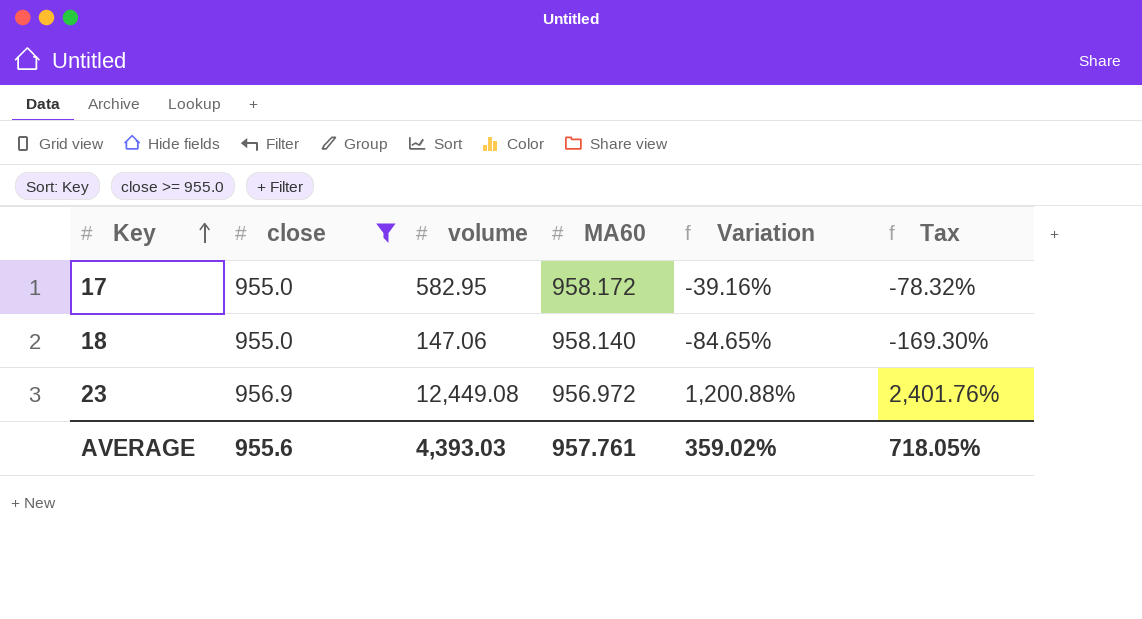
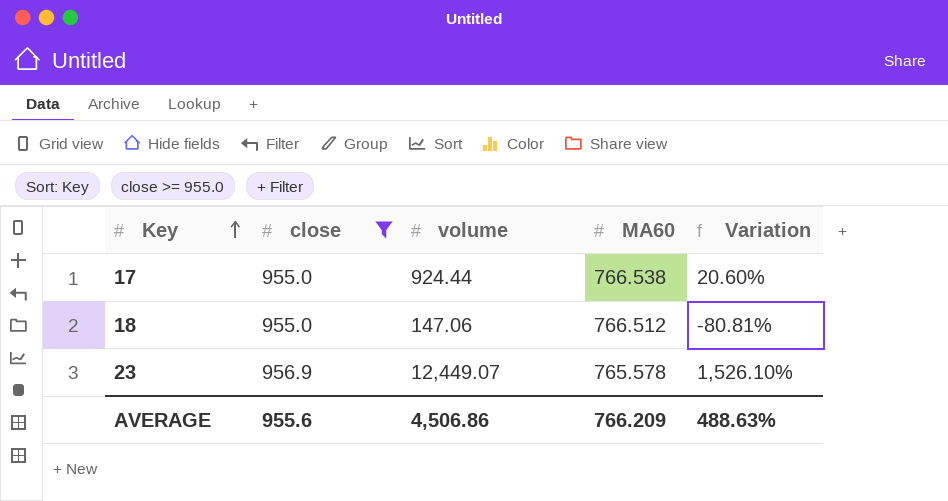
column Tax | formula: [Variation] * 2 -> none
17 | volume: 582.95 -> 924.44
17 | MA60: 958.172 -> 766.538
17 | Variation: -39.16% -> 20.60%
18 | MA60: 958.140 -> 766.512
18 | Variation: -84.65% -> -80.81%
23 | volume: 12,449.08 -> 12,449.07
23 | MA60: 956.972 -> 765.578
23 | Variation: 1,200.88% -> 1,526.10%
AVERAGE | volume: 4,393.03 -> 4,506.86
AVERAGE | MA60: 957.761 -> 766.209
AVERAGE | Variation: 359.02% -> 488.63%

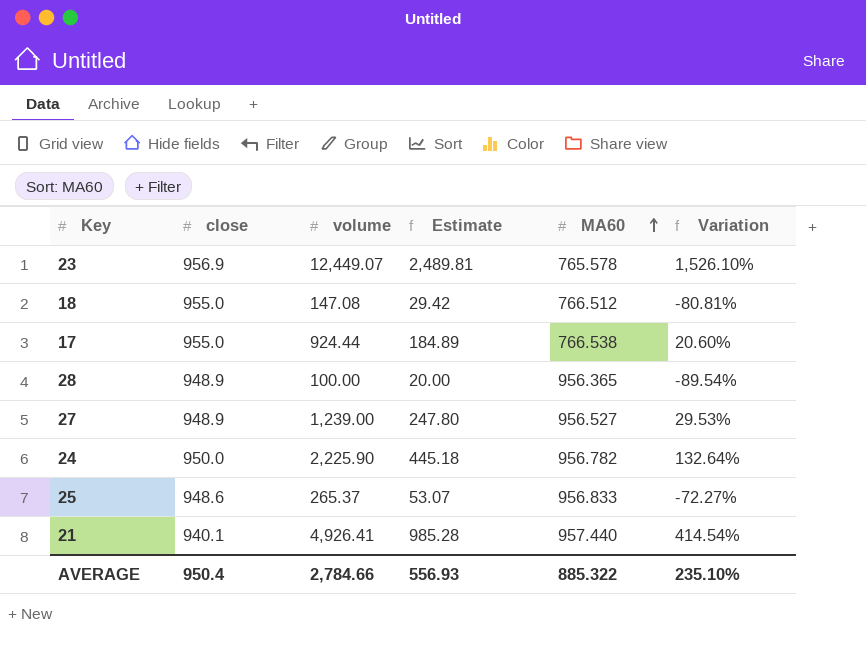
filter: close >= 955.0 -> none
row order: Key ascending -> MA60 ascending
column Estimate | formula: none -> [volume] * 0.2
18 | volume: 147.06 -> 147.08
AVERAGE | close: 955.6 -> 950.4
AVERAGE | volume: 4,506.86 -> 2,784.66
AVERAGE | MA60: 766.209 -> 885.322
AVERAGE | Variation: 488.63% -> 235.10%

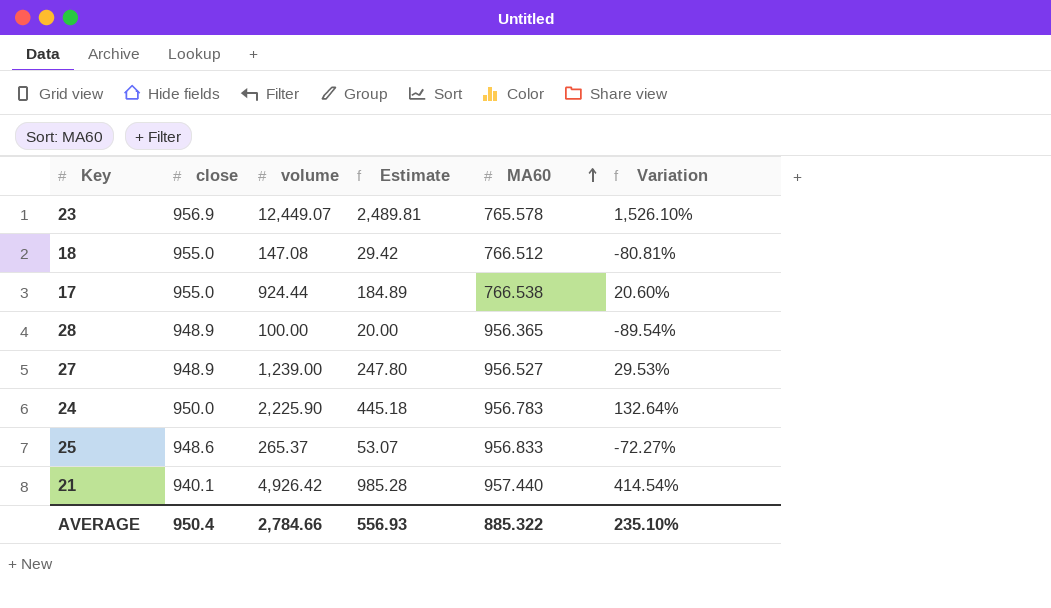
24 | MA60: 956.782 -> 956.783
21 | volume: 4,926.41 -> 4,926.42

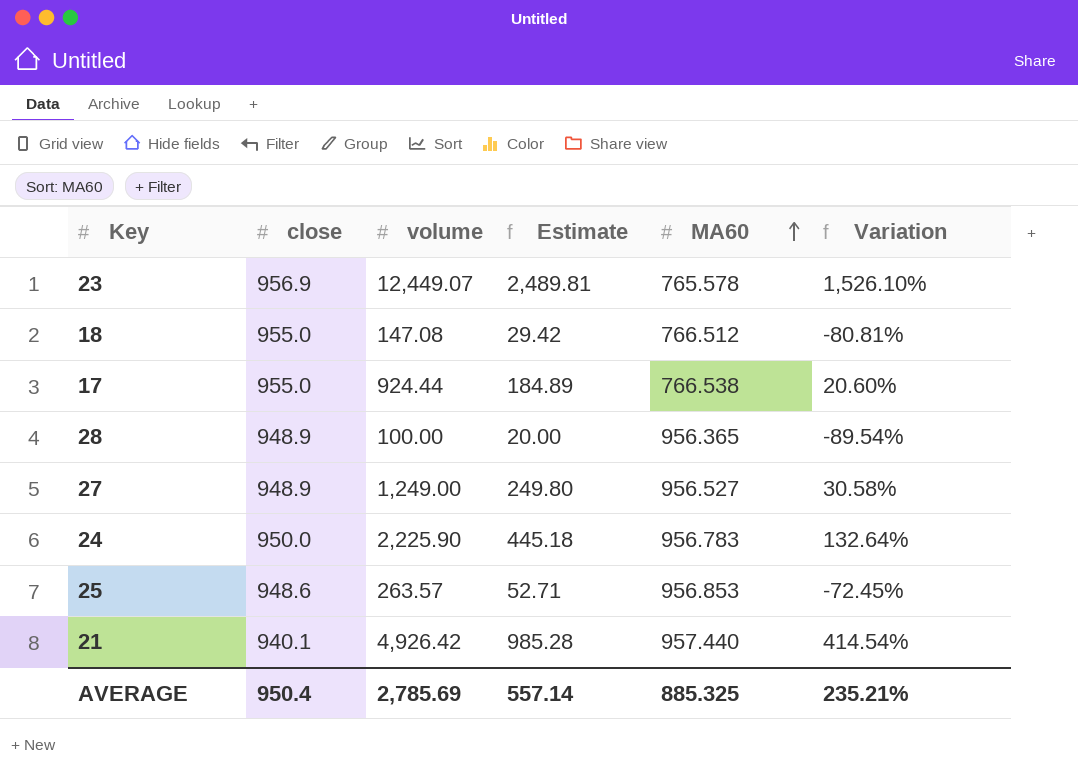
27 | volume: 1,239.00 -> 1,249.00
27 | Estimate: 247.80 -> 249.80
27 | Variation: 29.53% -> 30.58%
25 | volume: 265.37 -> 263.57
25 | Estimate: 53.07 -> 52.71
25 | MA60: 956.833 -> 956.853
25 | Variation: -72.27% -> -72.45%
AVERAGE | volume: 2,784.66 -> 2,785.69
AVERAGE | Estimate: 556.93 -> 557.14
AVERAGE | MA60: 885.322 -> 885.325
AVERAGE | Variation: 235.10% -> 235.21%

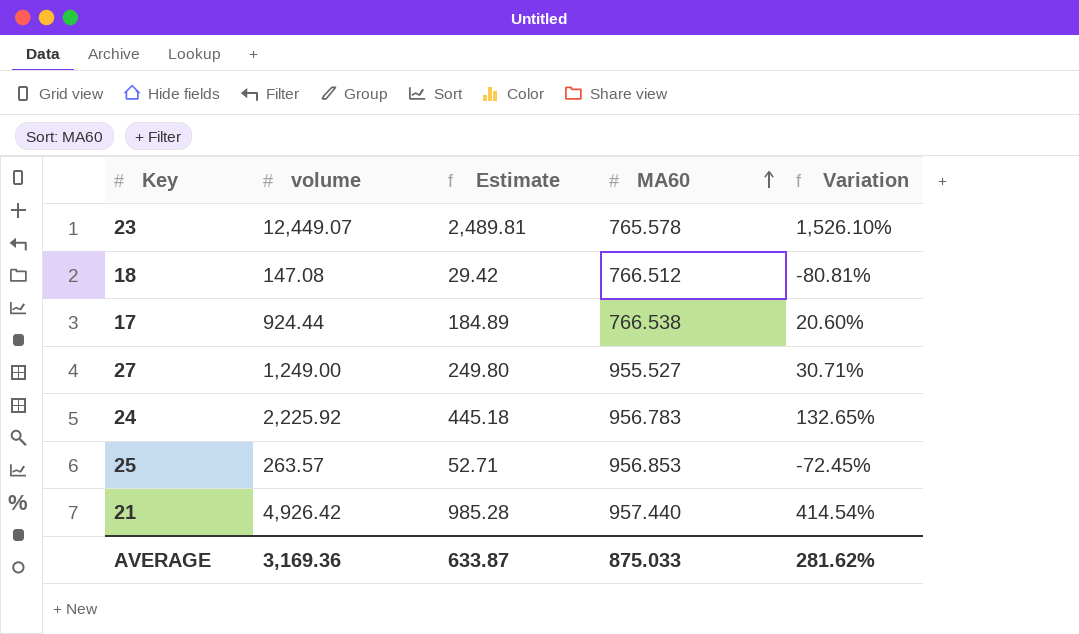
column close | position: 2 -> none
row 28: 948.9 | 100.00 | 20.00 | 956.365 | -89.54% -> none
27 | MA60: 956.527 -> 955.527
27 | Variation: 30.58% -> 30.71%
24 | volume: 2,225.90 -> 2,225.92
24 | Variation: 132.64% -> 132.65%
AVERAGE | volume: 2,785.69 -> 3,169.36
AVERAGE | Estimate: 557.14 -> 633.87
AVERAGE | MA60: 885.325 -> 875.033
AVERAGE | Variation: 235.21% -> 281.62%

